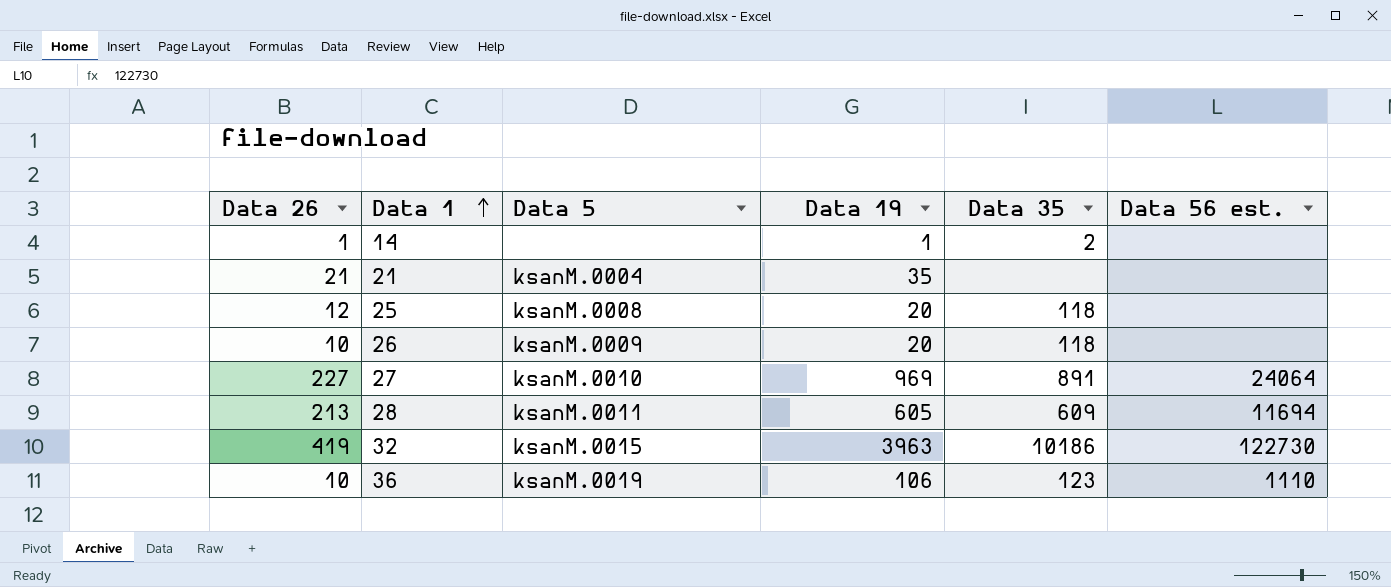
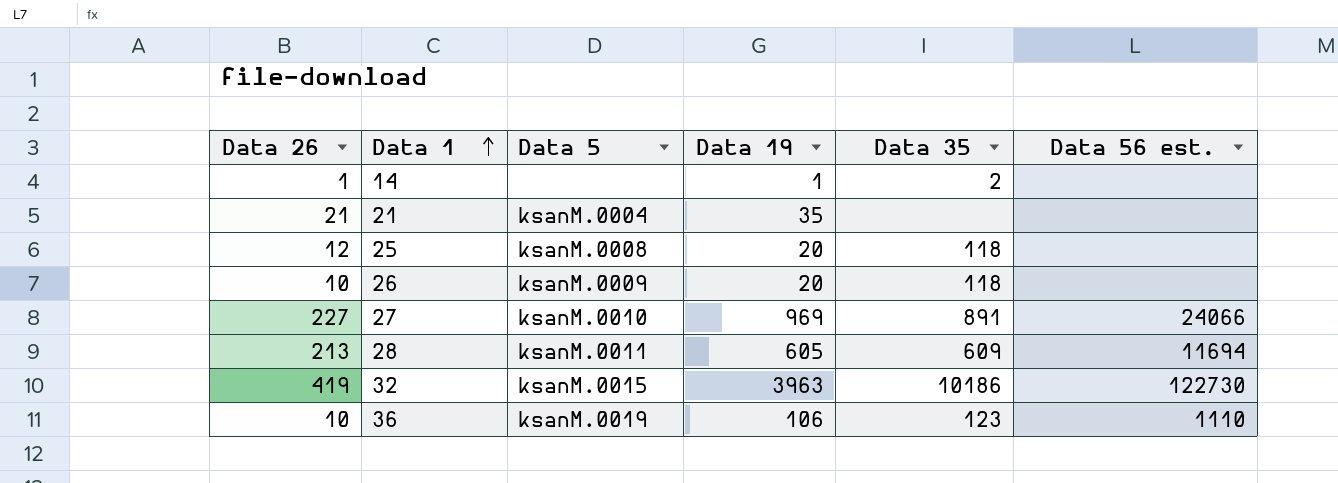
27 | Data 56 est.: 24064 -> 24066

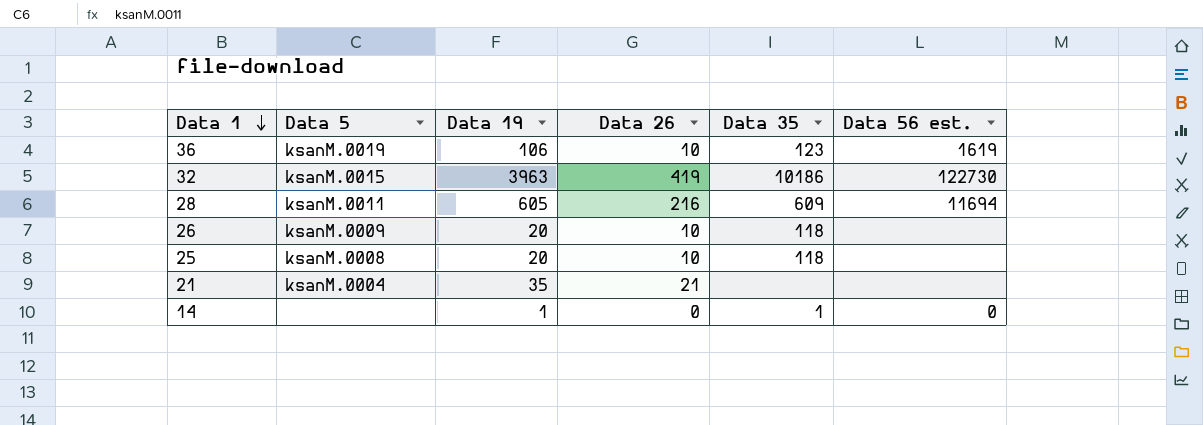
row order: Data 1 ascending -> Data 1 descending
column Data 26 | position: 1 -> 4
row 27: 227 | ksanM.0010 | 969 | 891 | 24066 -> none
36 | Data 56 est.: 1110 -> 1619
28 | Data 26: 213 -> 216
25 | Data 26: 12 -> 10
14 | Data 26: 1 -> 0
14 | Data 35: 2 -> 1
14 | Data 56 est.: none -> 0

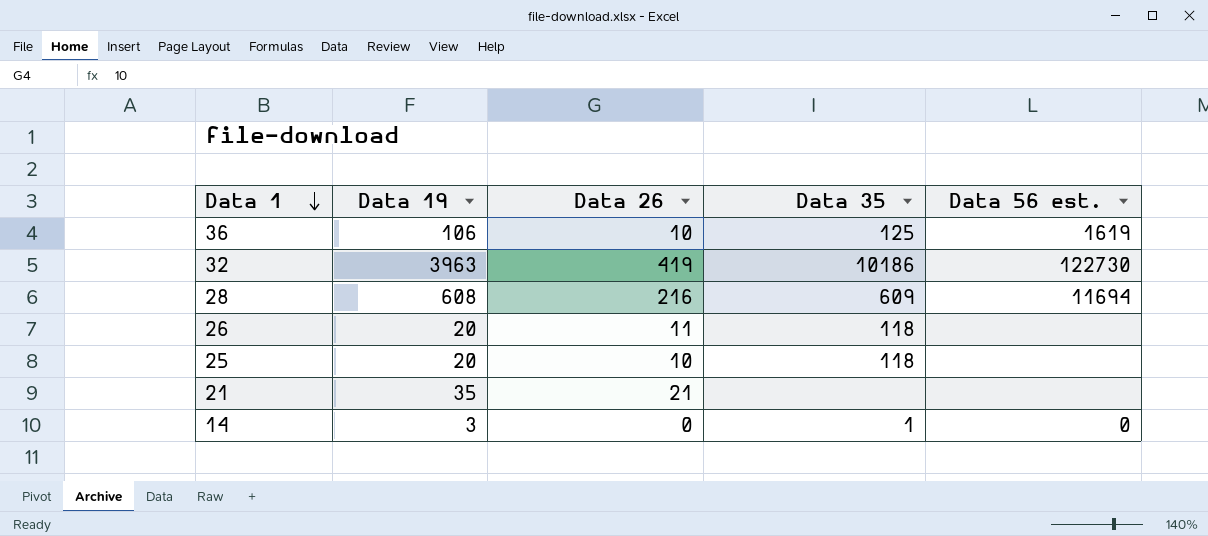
column Data 5 | position: 2 -> none
36 | Data 35: 123 -> 125
28 | Data 19: 605 -> 608
26 | Data 26: 10 -> 11
14 | Data 19: 1 -> 3

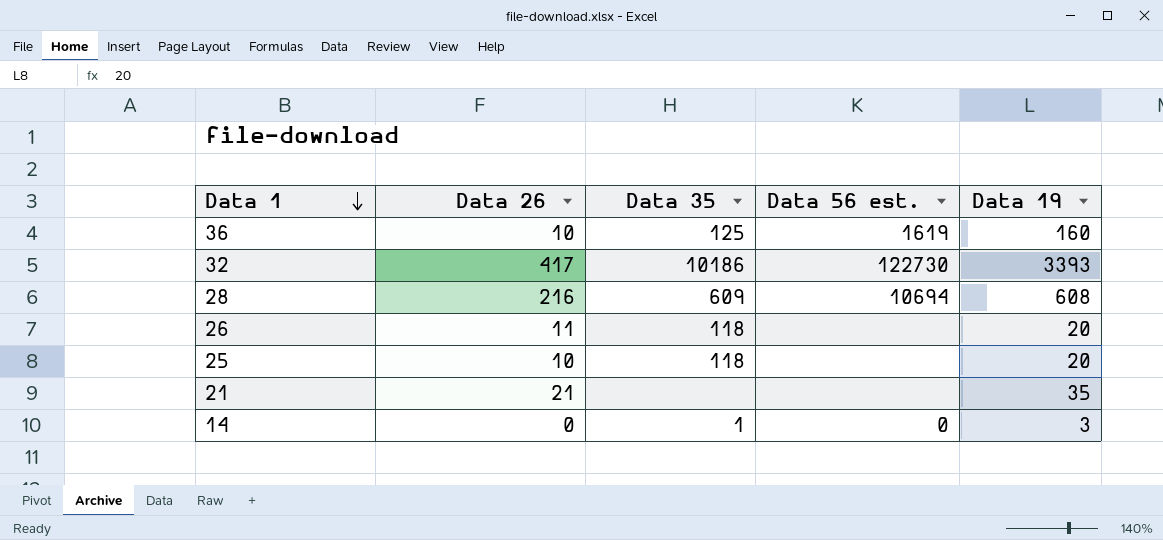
column Data 19 | position: 2 -> 5
36 | Data 19: 106 -> 160
32 | Data 26: 419 -> 417
32 | Data 19: 3963 -> 3393
28 | Data 56 est.: 11694 -> 10694

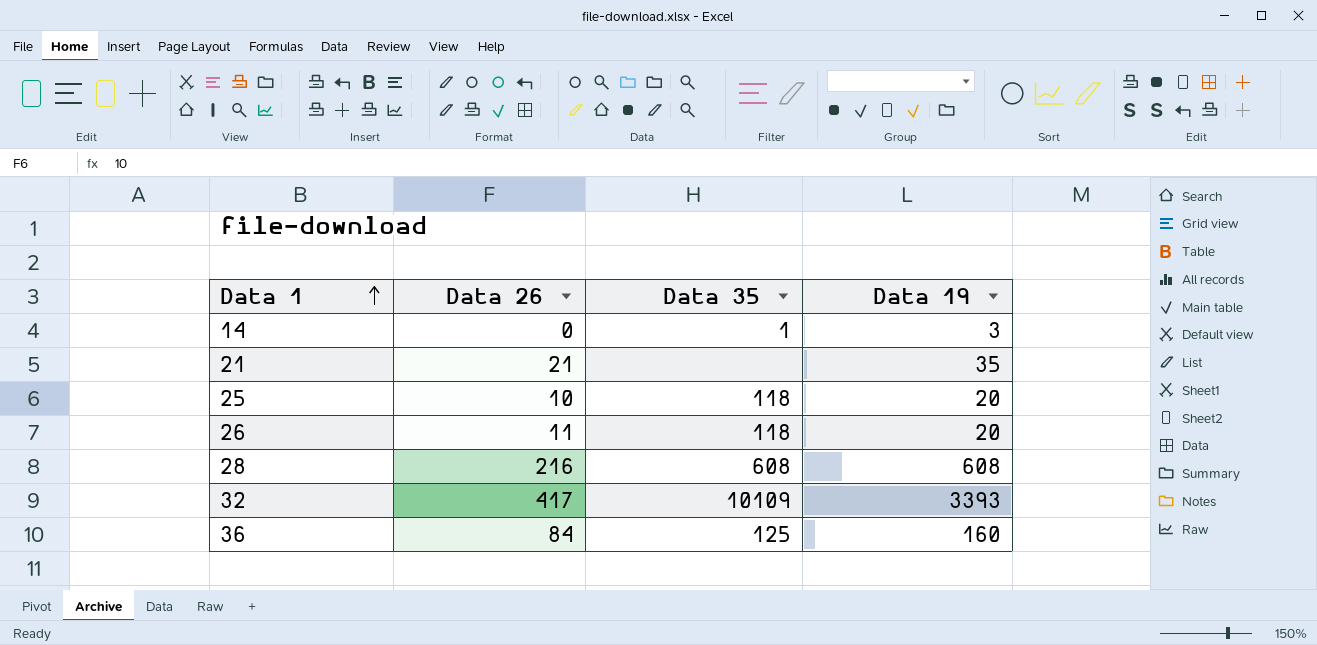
row order: Data 1 descending -> Data 1 ascending
column Data 56 est. | position: 4 -> none
28 | Data 35: 609 -> 608
32 | Data 35: 10186 -> 10109
36 | Data 26: 10 -> 84

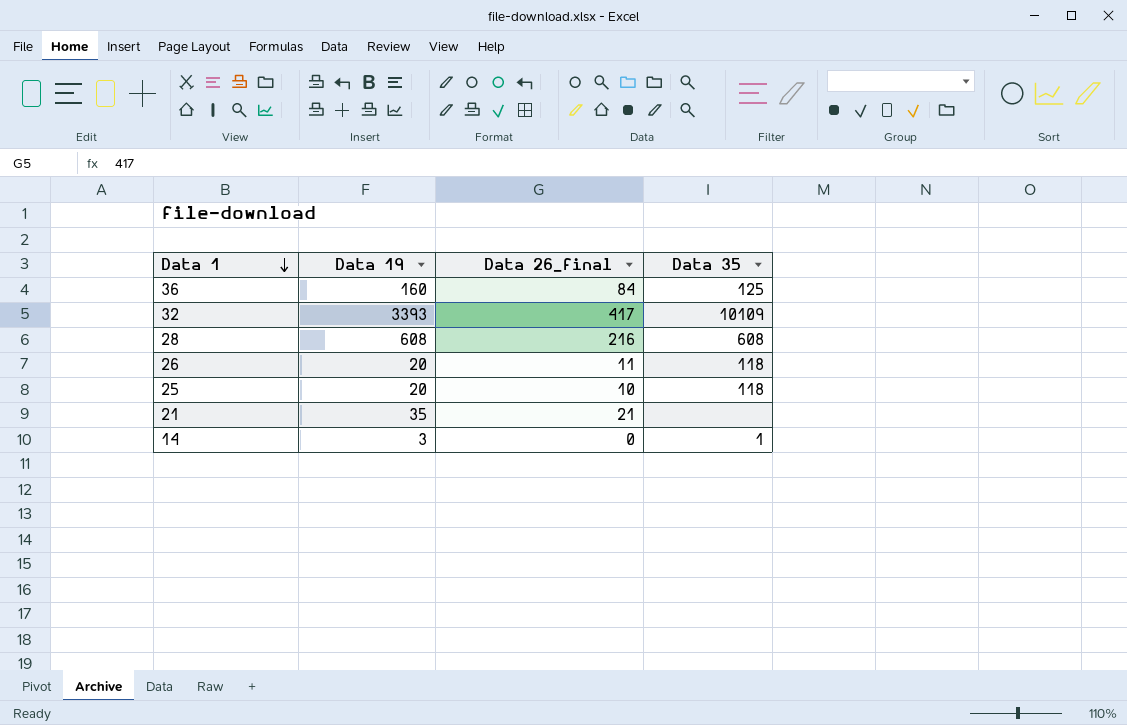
row order: Data 1 ascending -> Data 1 descending
column Data 19 | position: 4 -> 2
column name: Data 26 -> Data 26_final

